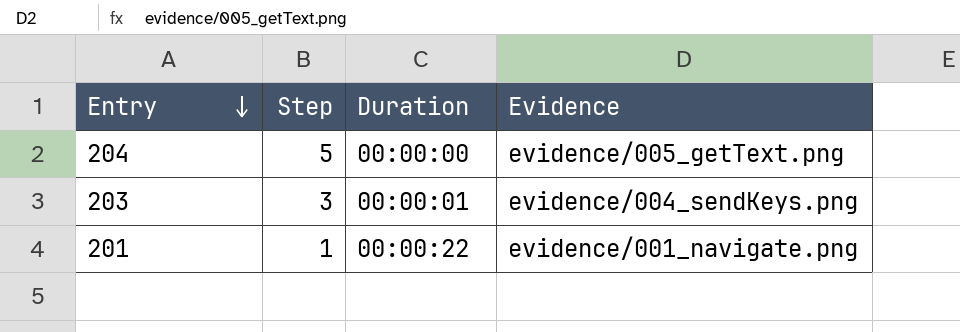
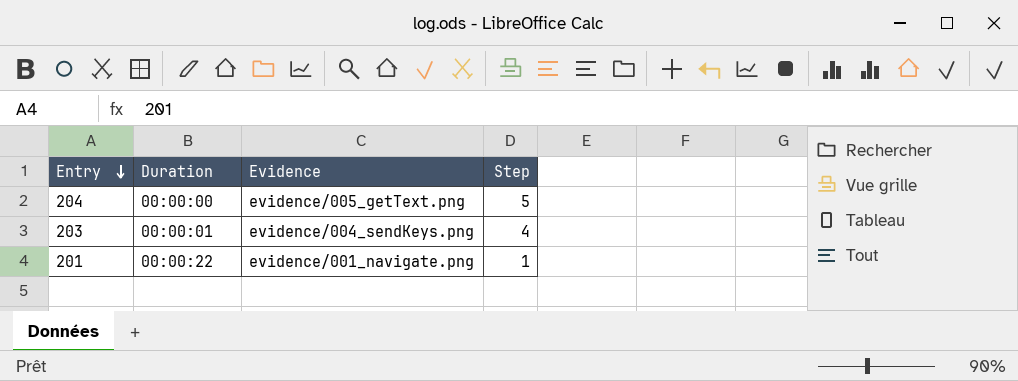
column Step | position: 2 -> 4
203 | Step: 3 -> 4

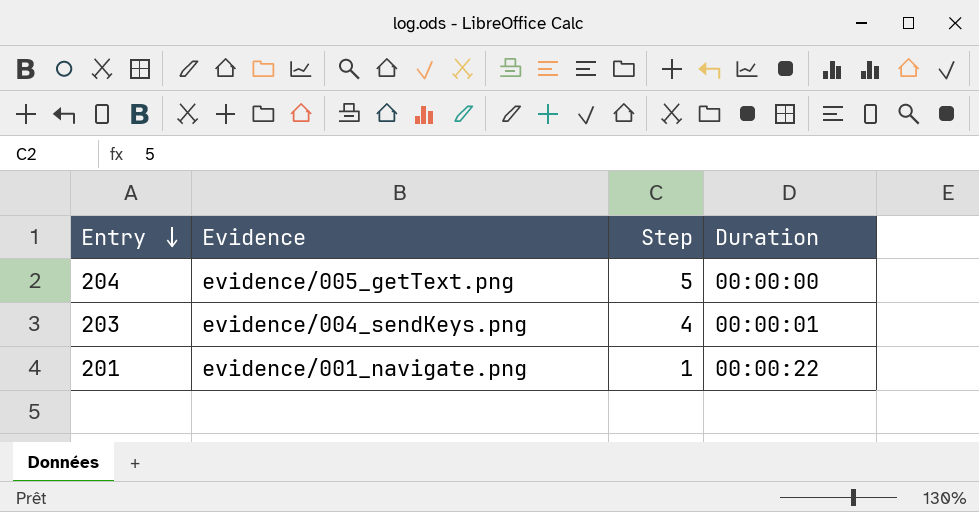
column Duration | position: 2 -> 4

